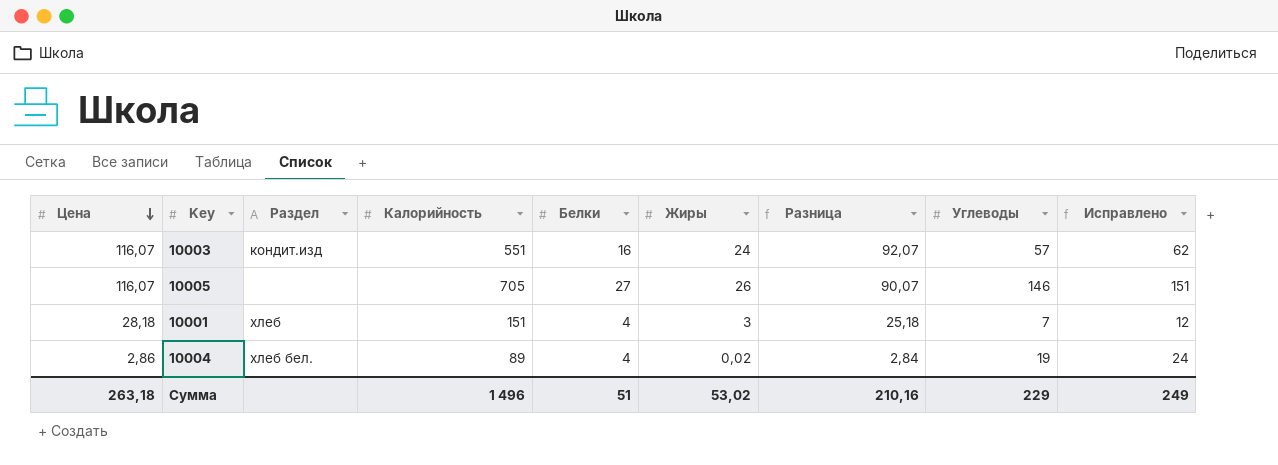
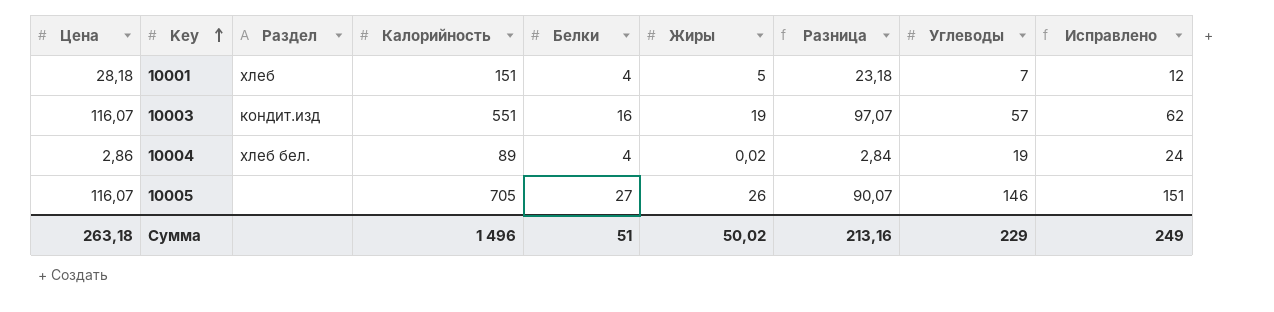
row order: Цена descending -> Key ascending
10001 | Жиры: 3 -> 5
10001 | Разница: 25,18 -> 23,18
10003 | Жиры: 24 -> 19
10003 | Разница: 92,07 -> 97,07
Сумма | Жиры: 53,02 -> 50,02
Сумма | Разница: 210,16 -> 213,16

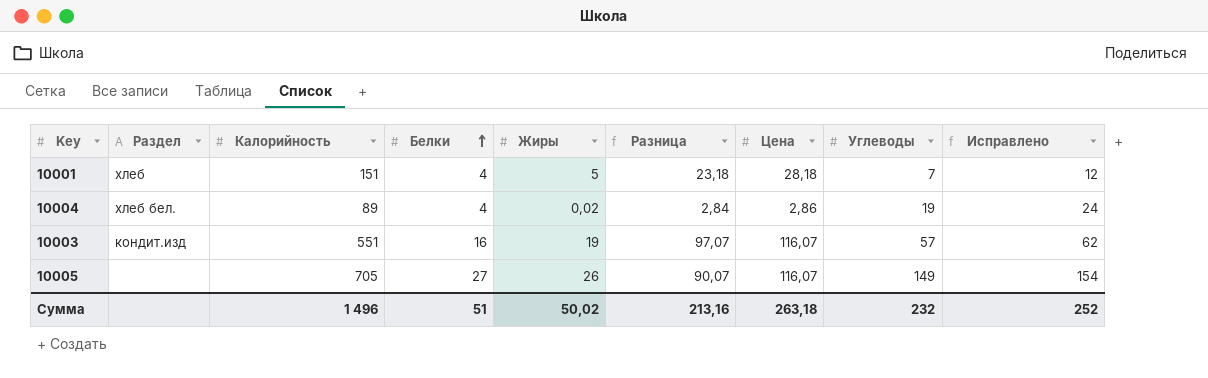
row order: Key ascending -> Белки ascending
column Цена | position: 1 -> 7
10005 | Углеводы: 146 -> 149
10005 | Исправлено: 151 -> 154
Сумма | Углеводы: 229 -> 232
Сумма | Исправлено: 249 -> 252

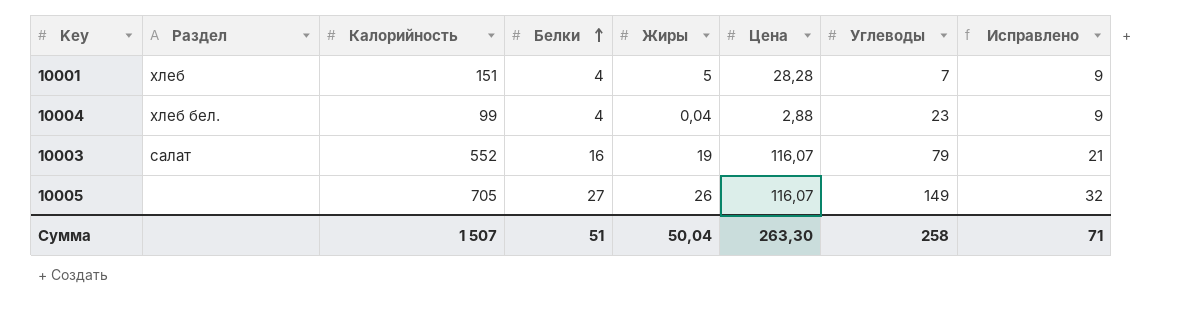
column Разница | formula: [Цена] - [Жиры] -> none
column Исправлено | formula: [Углеводы] + 5 -> [Белки] + 5
10001 | Цена: 28,18 -> 28,28
10004 | Калорийность: 89 -> 99
10004 | Жиры: 0,02 -> 0,04
10004 | Цена: 2,86 -> 2,88
10004 | Углеводы: 19 -> 23
10003 | Раздел: кондит.изд -> салат
10003 | Калорийность: 551 -> 552
10003 | Углеводы: 57 -> 79
Сумма | Калорийность: 1 496 -> 1 507
Сумма | Жиры: 50,02 -> 50,04
Сумма | Цена: 263,18 -> 263,30
Сумма | Углеводы: 232 -> 258
Сумма | Исправлено: 252 -> 71

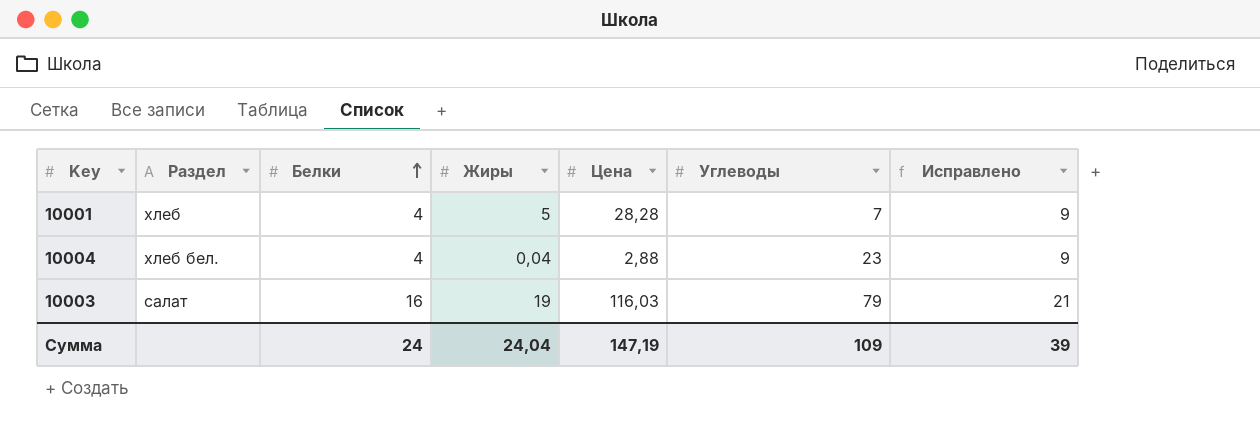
column Калорийность | position: 3 -> none
row 10005: none | 705 | 27 | 26 | 116,07 | 149 | 32 -> none
10003 | Цена: 116,07 -> 116,03
Сумма | Белки: 51 -> 24
Сумма | Жиры: 50,04 -> 24,04
Сумма | Цена: 263,30 -> 147,19
Сумма | Углеводы: 258 -> 109
Сумма | Исправлено: 71 -> 39

